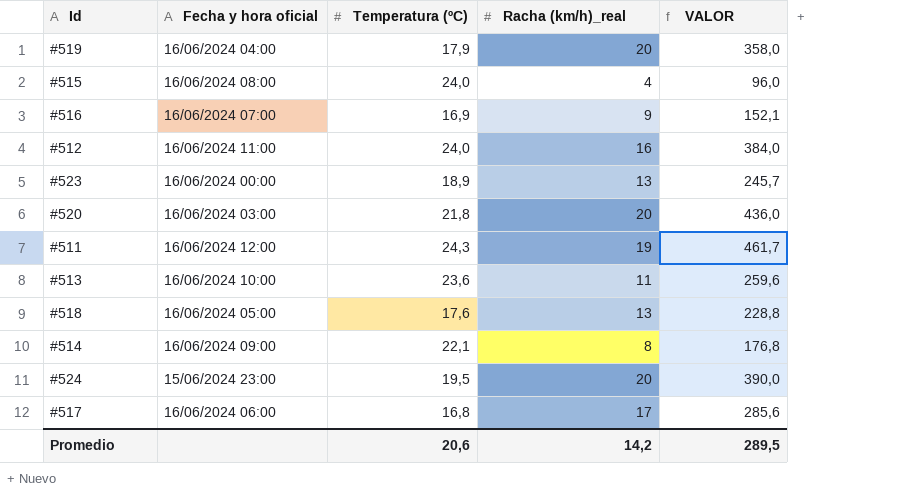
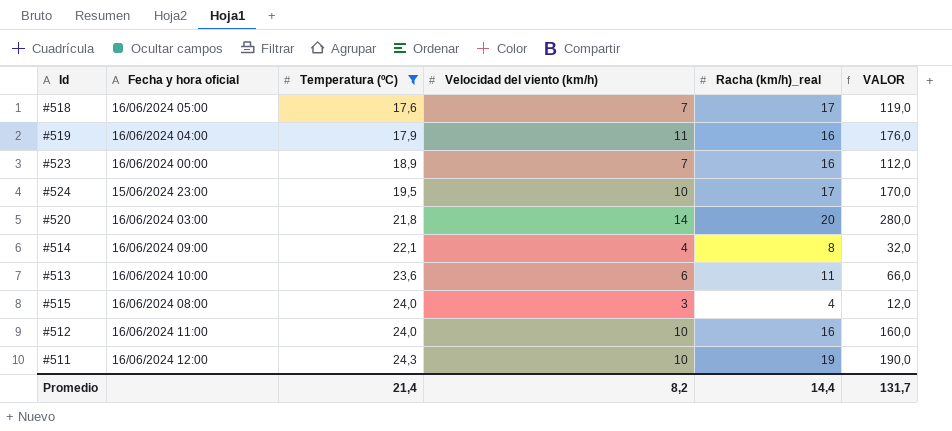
filter: none -> Temperatura (ºC) >= 17,6
row order: none -> Temperatura (ºC) ascending
column Velocidad del viento (km/h) | position: none -> 4
column VALOR | formula: [Temperatura (ºC)] * [Racha (km/h)_real] -> [Velocidad del viento (km/h)] * [Racha (km/h)_real]
#518 | Racha (km/h)_real: 13 -> 17
#519 | Racha (km/h)_real: 20 -> 16
#523 | Racha (km/h)_real: 13 -> 16
#524 | Racha (km/h)_real: 20 -> 17
Promedio | Temperatura (ºC): 20,6 -> 21,4
Promedio | Racha (km/h)_real: 14,2 -> 14,4
Promedio | VALOR: 289,5 -> 131,7

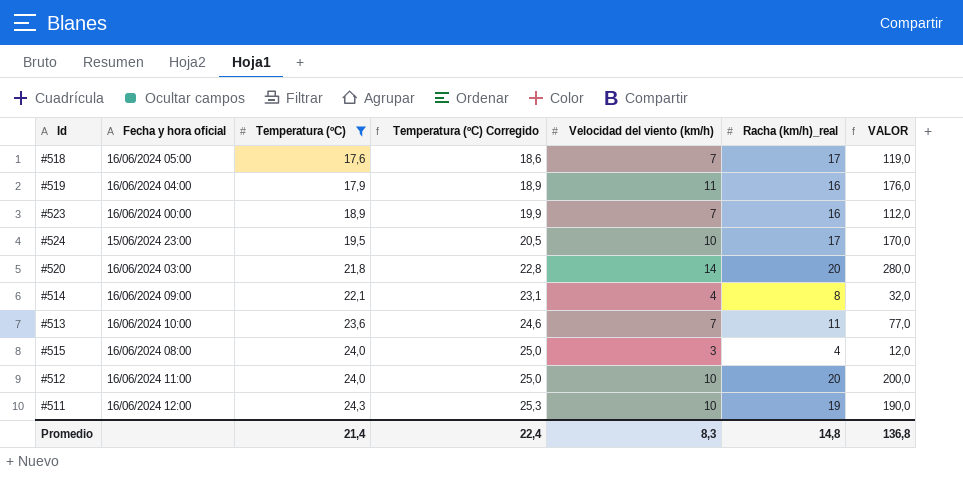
column Temperatura (ºC) Corregido | formula: none -> [Temperatura (ºC)] + 1
#513 | Velocidad del viento (km/h): 6 -> 7
#513 | VALOR: 66,0 -> 77,0
#512 | Racha (km/h)_real: 16 -> 20
#512 | VALOR: 160,0 -> 200,0
Promedio | Velocidad del viento (km/h): 8,2 -> 8,3
Promedio | Racha (km/h)_real: 14,4 -> 14,8
Promedio | VALOR: 131,7 -> 136,8

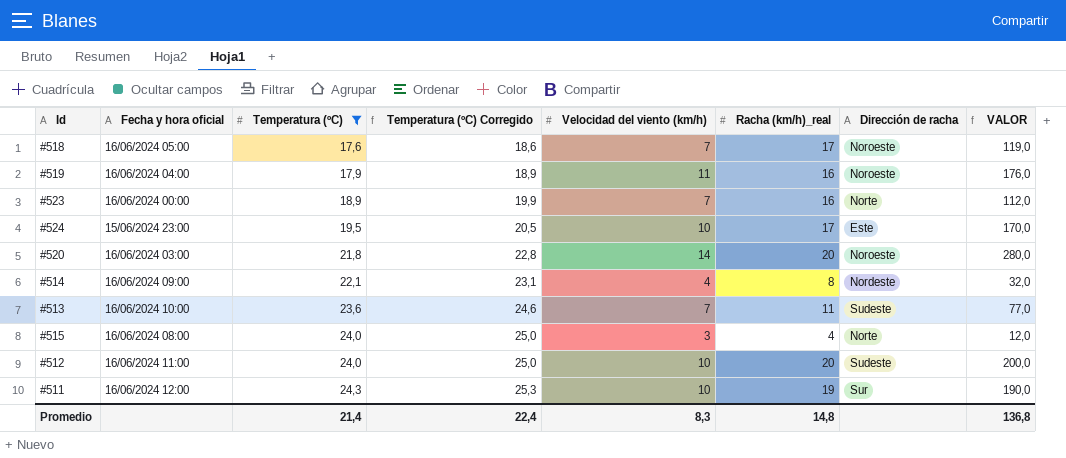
column Dirección de racha | position: none -> 7

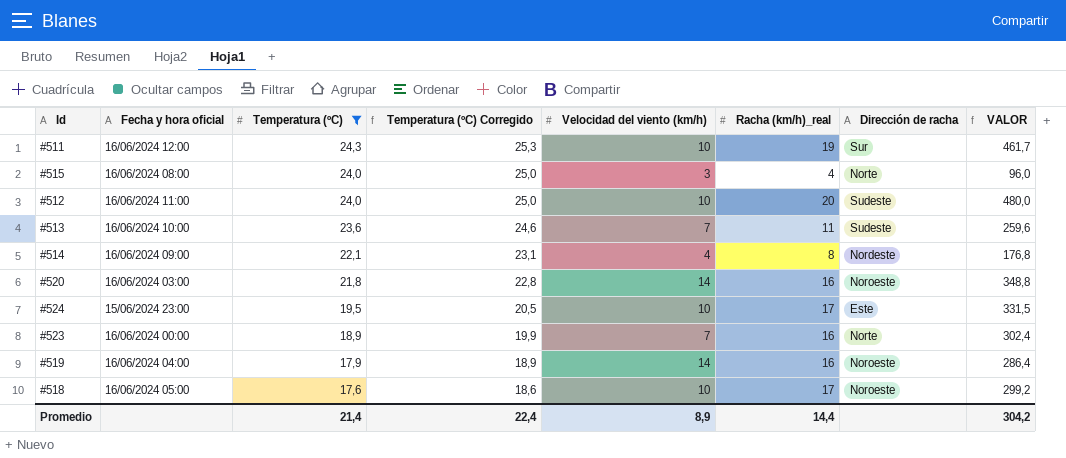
row order: Temperatura (ºC) ascending -> Temperatura (ºC) descending
column VALOR | formula: [Velocidad del viento (km/h)] * [Racha (km/h)_real] -> [Temperatura (ºC)] * [Racha (km/h)_real]
#520 | Racha (km/h)_real: 20 -> 16
#519 | Velocidad del viento (km/h): 11 -> 14
#518 | Velocidad del viento (km/h): 7 -> 10
Promedio | Velocidad del viento (km/h): 8,3 -> 8,9
Promedio | Racha (km/h)_real: 14,8 -> 14,4
Promedio | VALOR: 136,8 -> 304,2

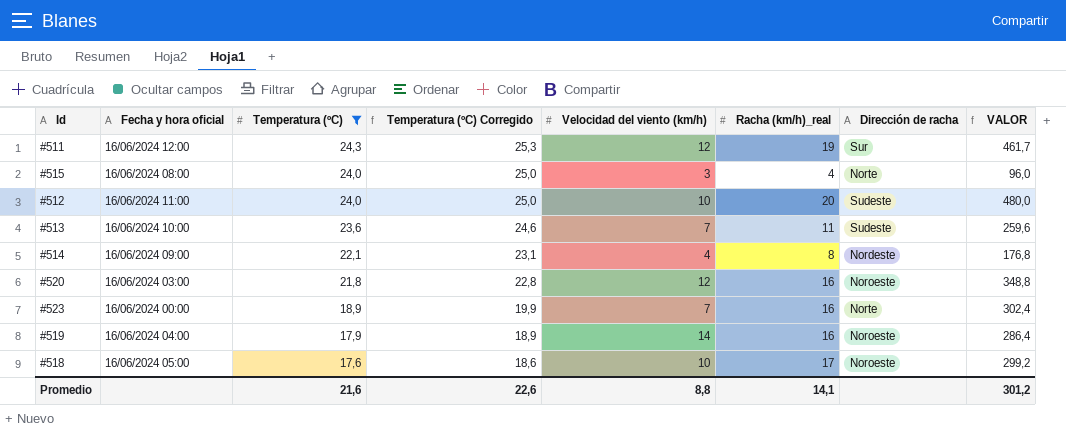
row #524: 15/06/2024 23:00 | 19,5 | 20,5 | 10 | 17 | Este | 331,5 -> none
#511 | Velocidad del viento (km/h): 10 -> 12
#520 | Velocidad del viento (km/h): 14 -> 12
Promedio | Temperatura (ºC): 21,4 -> 21,6
Promedio | Temperatura (ºC) Corregido: 22,4 -> 22,6
Promedio | Velocidad del viento (km/h): 8,9 -> 8,8
Promedio | Racha (km/h)_real: 14,4 -> 14,1
Promedio | VALOR: 304,2 -> 301,2

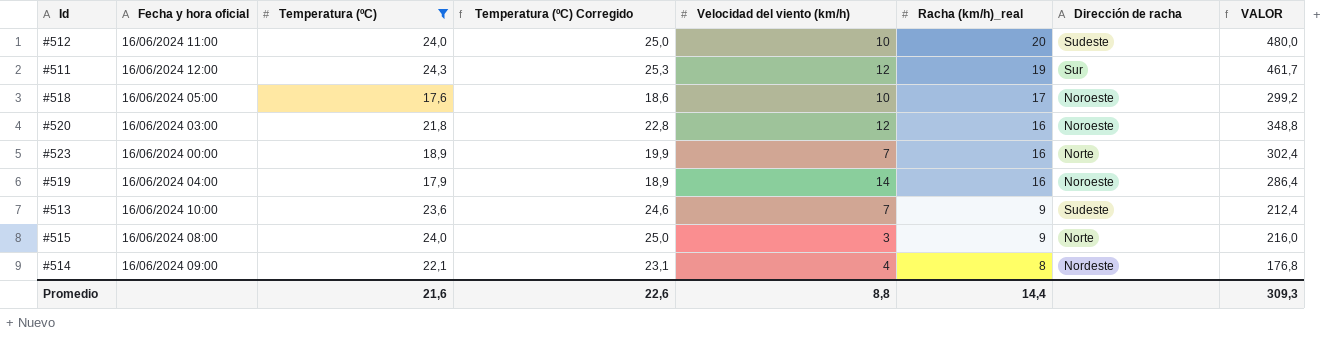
row order: Temperatura (ºC) descending -> Racha (km/h)_real descending
#513 | Racha (km/h)_real: 11 -> 9
#513 | VALOR: 259,6 -> 212,4
#515 | Racha (km/h)_real: 4 -> 9
#515 | VALOR: 96,0 -> 216,0
Promedio | Racha (km/h)_real: 14,1 -> 14,4
Promedio | VALOR: 301,2 -> 309,3

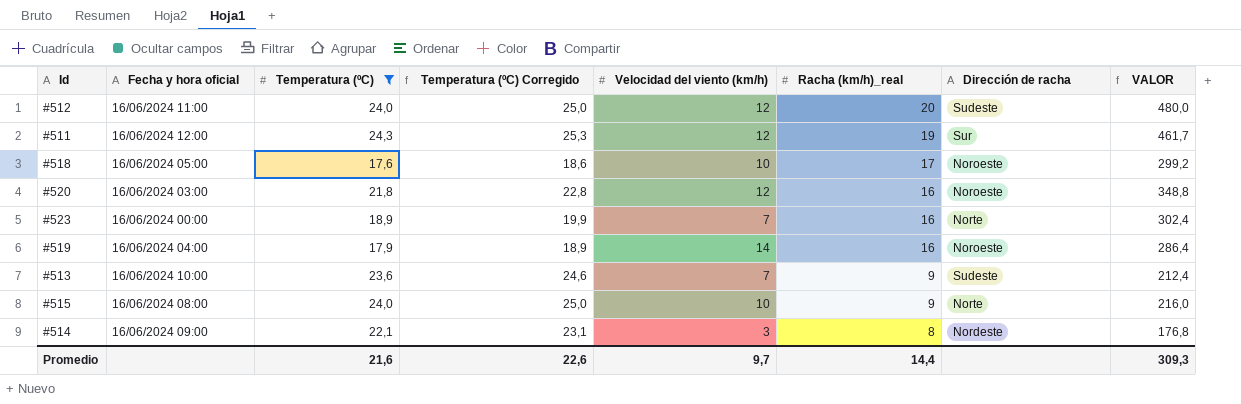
#512 | Velocidad del viento (km/h): 10 -> 12
#515 | Velocidad del viento (km/h): 3 -> 10
#514 | Velocidad del viento (km/h): 4 -> 3
Promedio | Velocidad del viento (km/h): 8,8 -> 9,7

